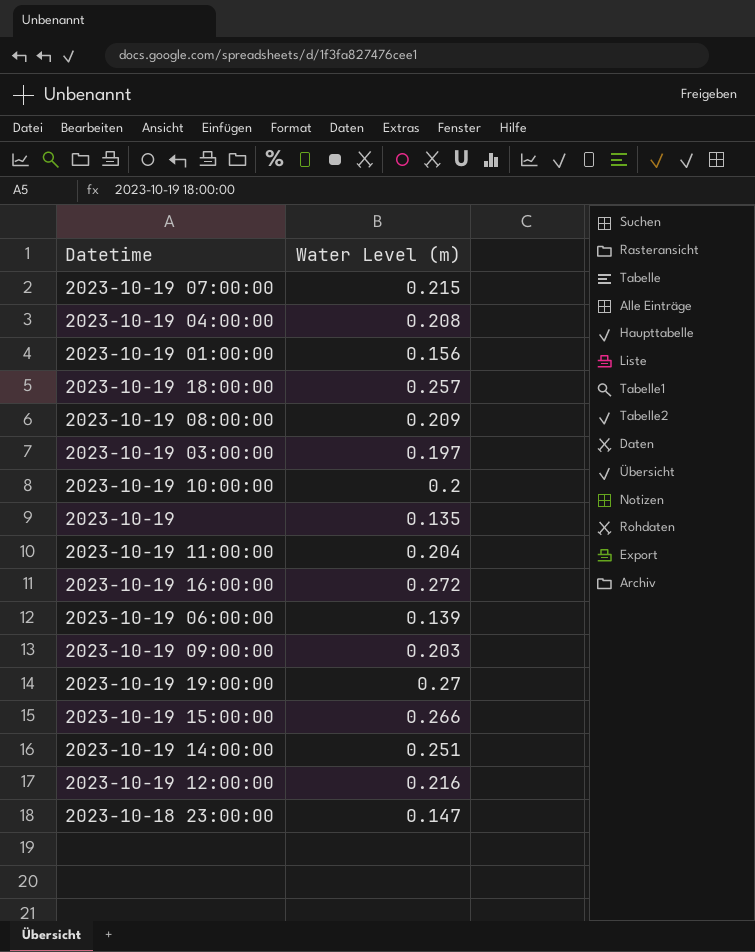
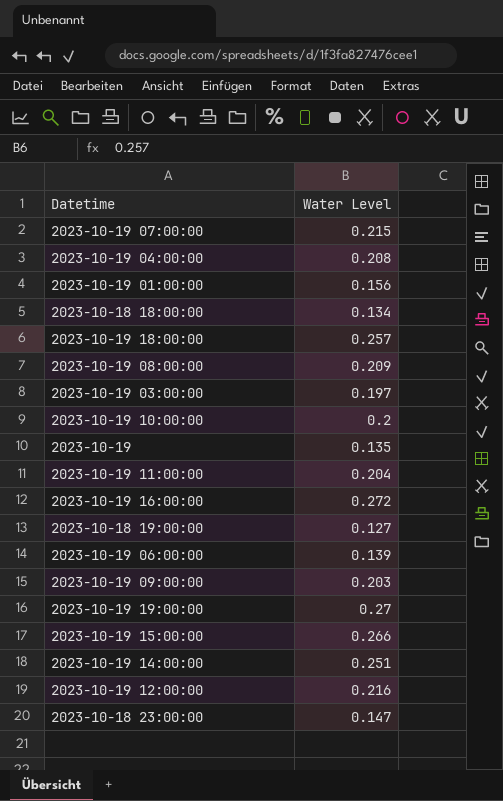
column name: Water Level (m) -> Water Level
row 2023-10-18 18:00:00: none -> 0.134
row 2023-10-18 19:00:00: none -> 0.127

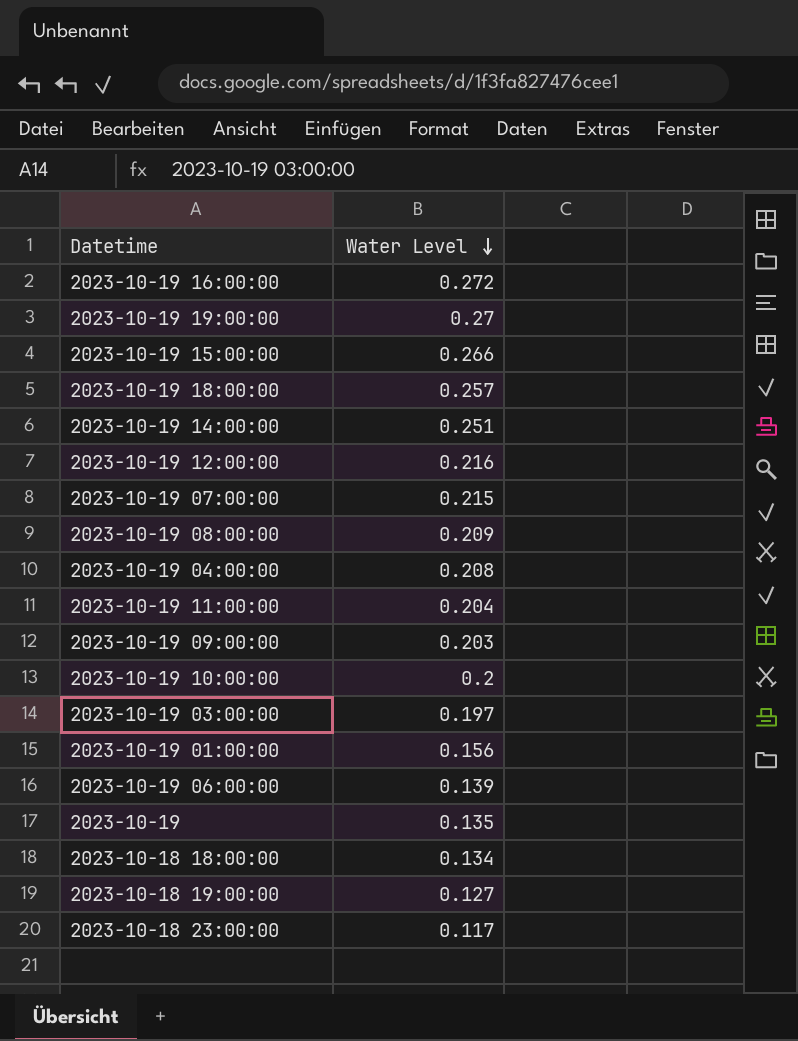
row order: none -> Water Level descending
2023-10-18 23:00:00 | Water Level: 0.147 -> 0.117

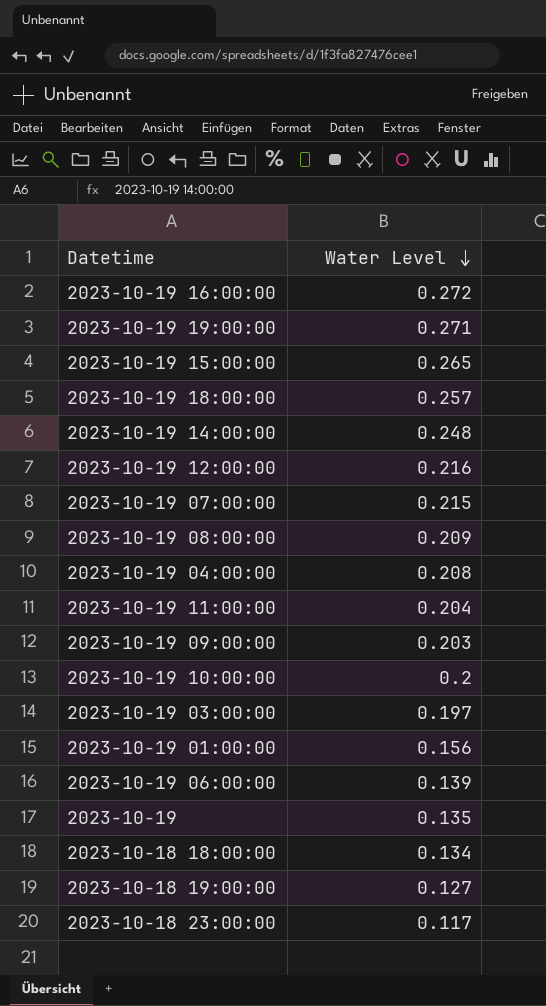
2023-10-19 19:00:00 | Water Level: 0.27 -> 0.271
2023-10-19 15:00:00 | Water Level: 0.266 -> 0.265
2023-10-19 14:00:00 | Water Level: 0.251 -> 0.248

